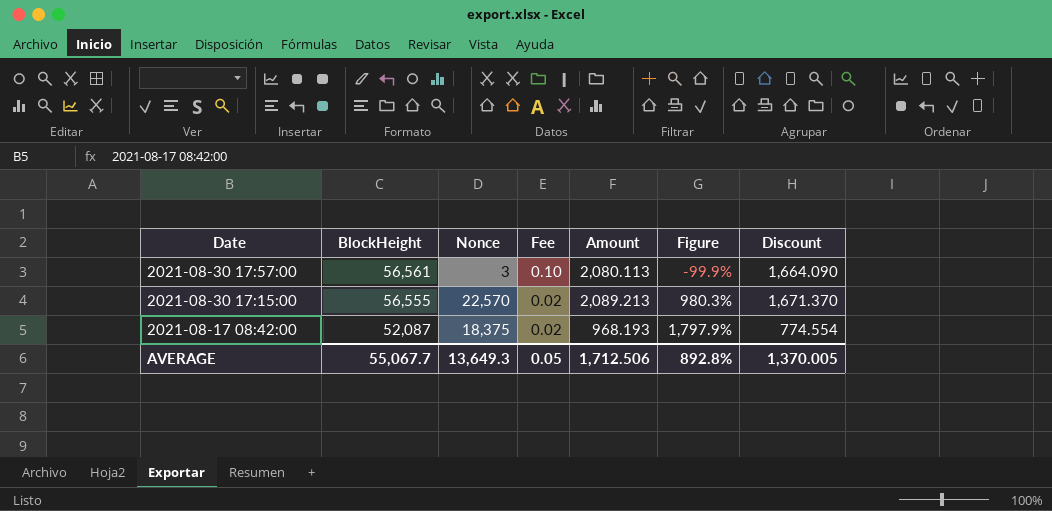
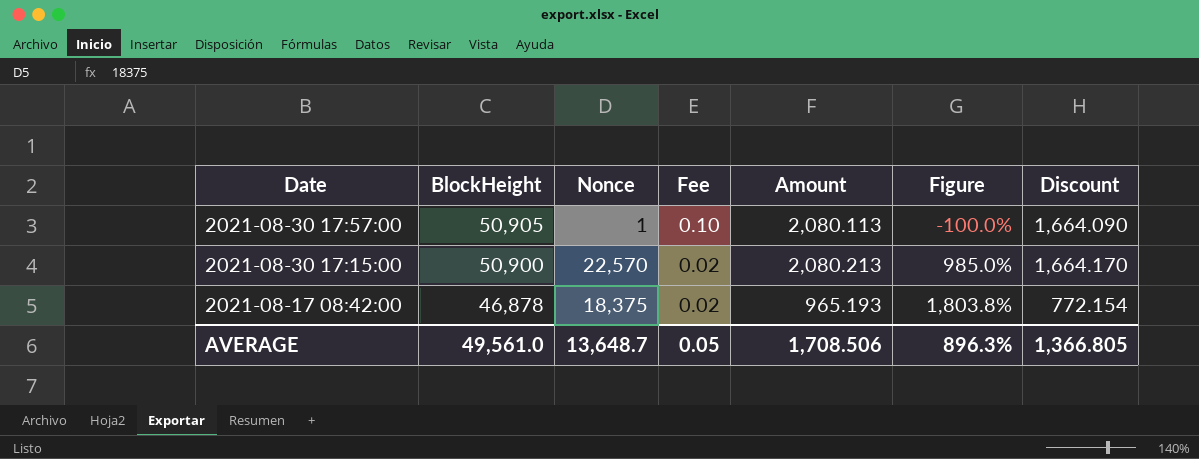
2021-08-30 17:57:00 | BlockHeight: 56,561 -> 50,905
2021-08-30 17:57:00 | Nonce: 3 -> 1
2021-08-30 17:57:00 | Figure: -99.9% -> -100.0%
2021-08-30 17:15:00 | BlockHeight: 56,555 -> 50,900
2021-08-30 17:15:00 | Amount: 2,089.213 -> 2,080.213
2021-08-30 17:15:00 | Figure: 980.3% -> 985.0%
2021-08-30 17:15:00 | Discount: 1,671.370 -> 1,664.170
2021-08-17 08:42:00 | BlockHeight: 52,087 -> 46,878
2021-08-17 08:42:00 | Amount: 968.193 -> 965.193
2021-08-17 08:42:00 | Figure: 1,797.9% -> 1,803.8%
2021-08-17 08:42:00 | Discount: 774.554 -> 772.154
AVERAGE | BlockHeight: 55,067.7 -> 49,561.0
AVERAGE | Nonce: 13,649.3 -> 13,648.7
AVERAGE | Amount: 1,712.506 -> 1,708.506
AVERAGE | Figure: 892.8% -> 896.3%
AVERAGE | Discount: 1,370.005 -> 1,366.805

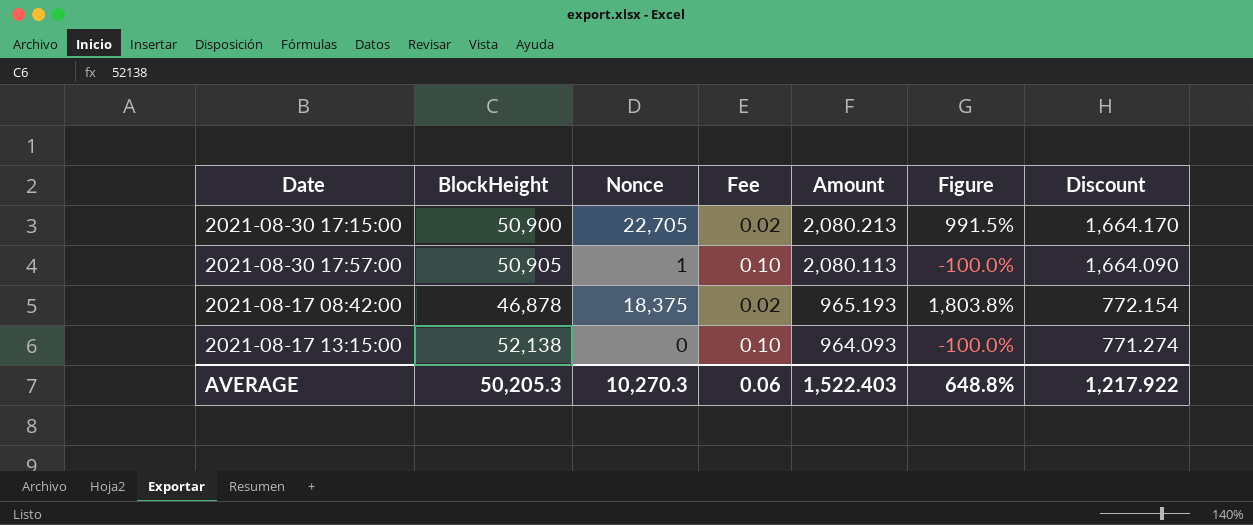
row order: Date descending -> Amount descending
2021-08-30 17:15:00 | Nonce: 22,570 -> 22,705
2021-08-30 17:15:00 | Figure: 985.0% -> 991.5%
row 2021-08-17 13:15:00: none -> 52,138 | 0 | 0.10 | 964.093 | -100.0% | 771.274
AVERAGE | BlockHeight: 49,561.0 -> 50,205.3
AVERAGE | Nonce: 13,648.7 -> 10,270.3
AVERAGE | Fee: 0.05 -> 0.06
AVERAGE | Amount: 1,708.506 -> 1,522.403
AVERAGE | Figure: 896.3% -> 648.8%
AVERAGE | Discount: 1,366.805 -> 1,217.922

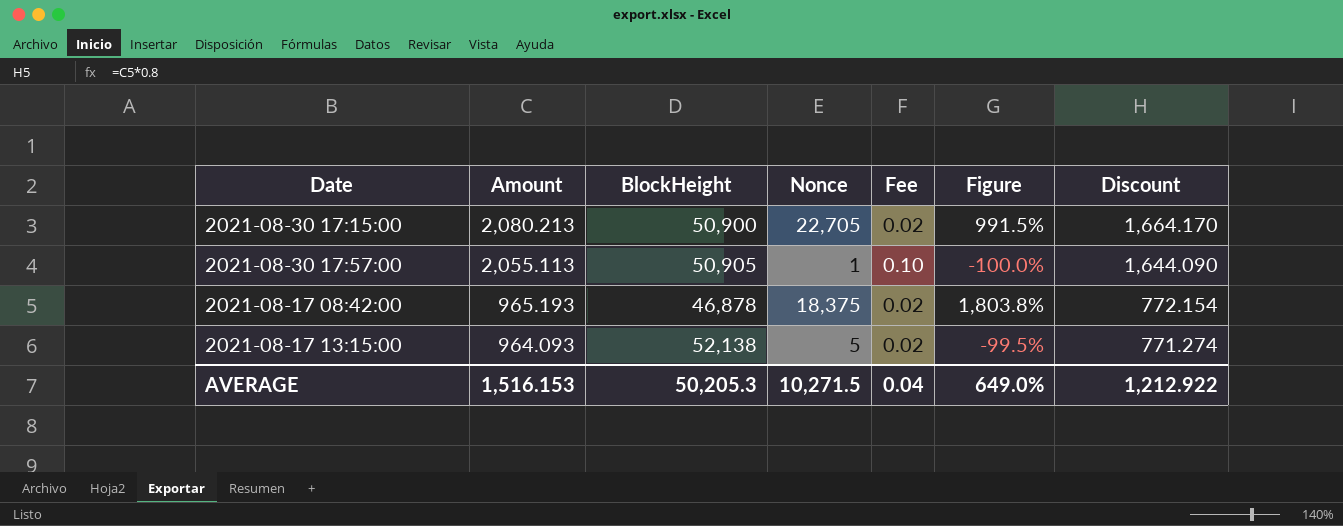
column Amount | position: 5 -> 2
2021-08-30 17:57:00 | Amount: 2,080.113 -> 2,055.113
2021-08-30 17:57:00 | Discount: 1,664.090 -> 1,644.090
2021-08-17 13:15:00 | Nonce: 0 -> 5
2021-08-17 13:15:00 | Fee: 0.10 -> 0.02
2021-08-17 13:15:00 | Figure: -100.0% -> -99.5%
AVERAGE | Amount: 1,522.403 -> 1,516.153
AVERAGE | Nonce: 10,270.3 -> 10,271.5
AVERAGE | Fee: 0.06 -> 0.04
AVERAGE | Figure: 648.8% -> 649.0%
AVERAGE | Discount: 1,217.922 -> 1,212.922

